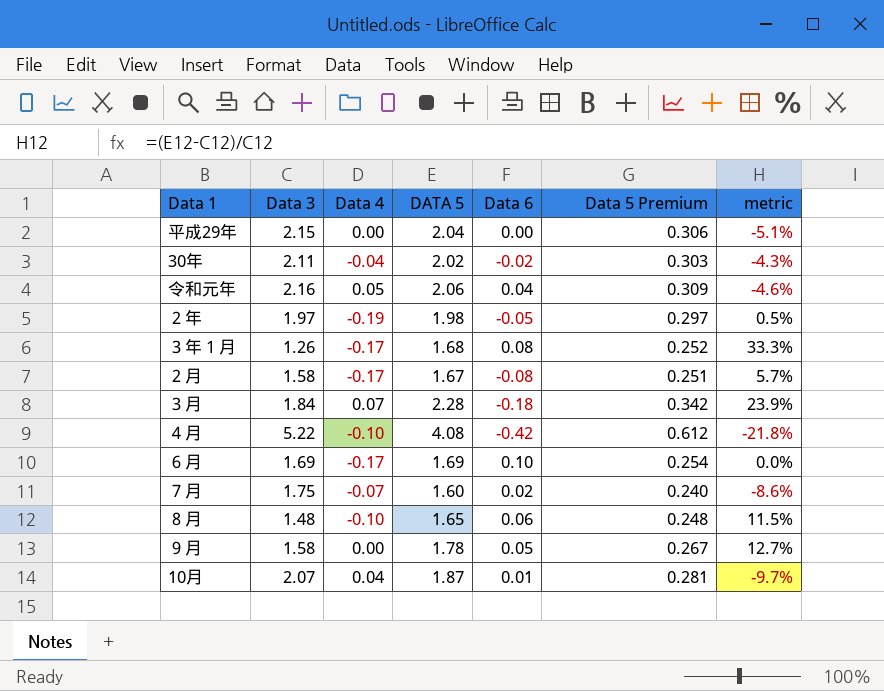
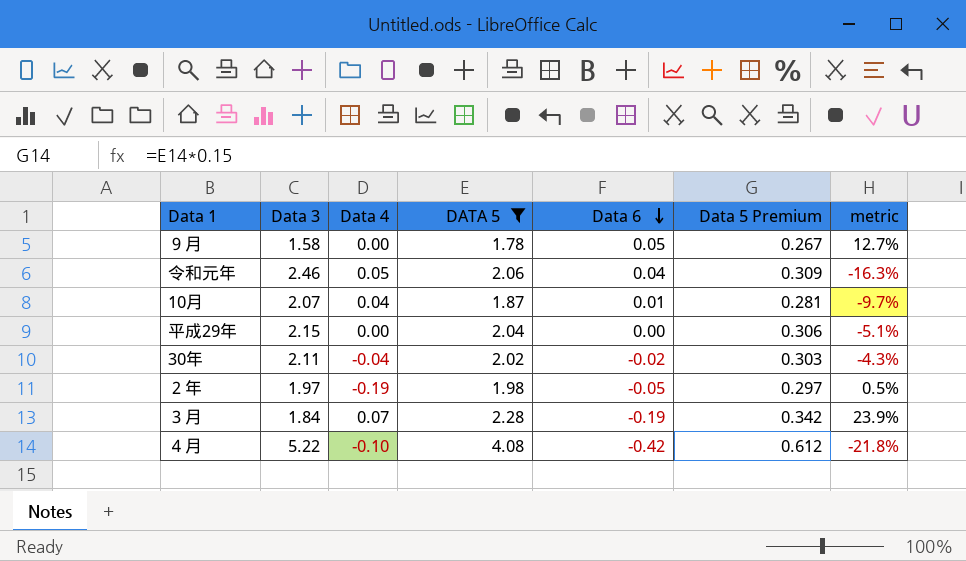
filter: none -> DATA 5 >= 1.78
row order: none -> Data 6 descending
令和元年 | Data 3: 2.16 -> 2.46
令和元年 | metric: -4.6% -> -16.3%
３月 | Data 6: -0.18 -> -0.19

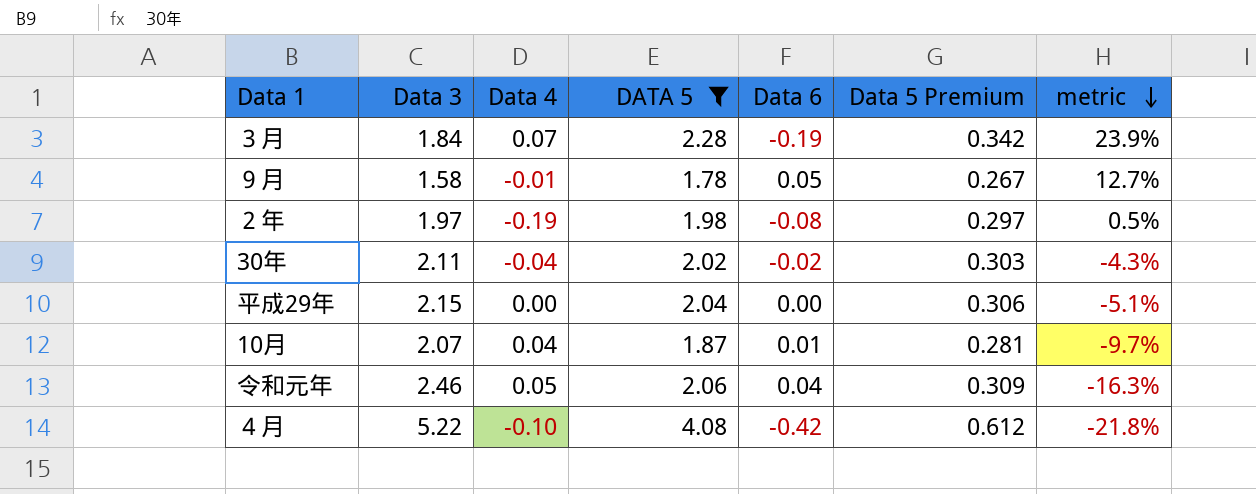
row order: Data 6 descending -> metric descending
９月 | Data 4: 0.00 -> -0.01
２年 | Data 6: -0.05 -> -0.08

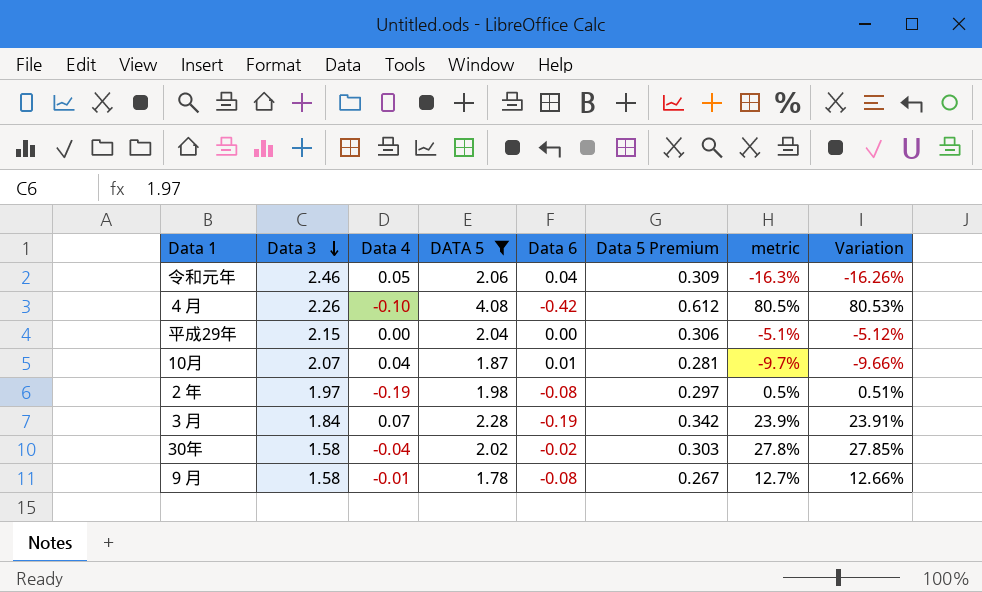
row order: metric descending -> Data 3 descending
column Variation | formula: none -> ([DATA 5] - [Data 3]) / [Data 3]
４月 | Data 3: 5.22 -> 2.26
４月 | metric: -21.8% -> 80.5%
30年 | Data 3: 2.11 -> 1.58
30年 | metric: -4.3% -> 27.8%
９月 | Data 6: 0.05 -> -0.08

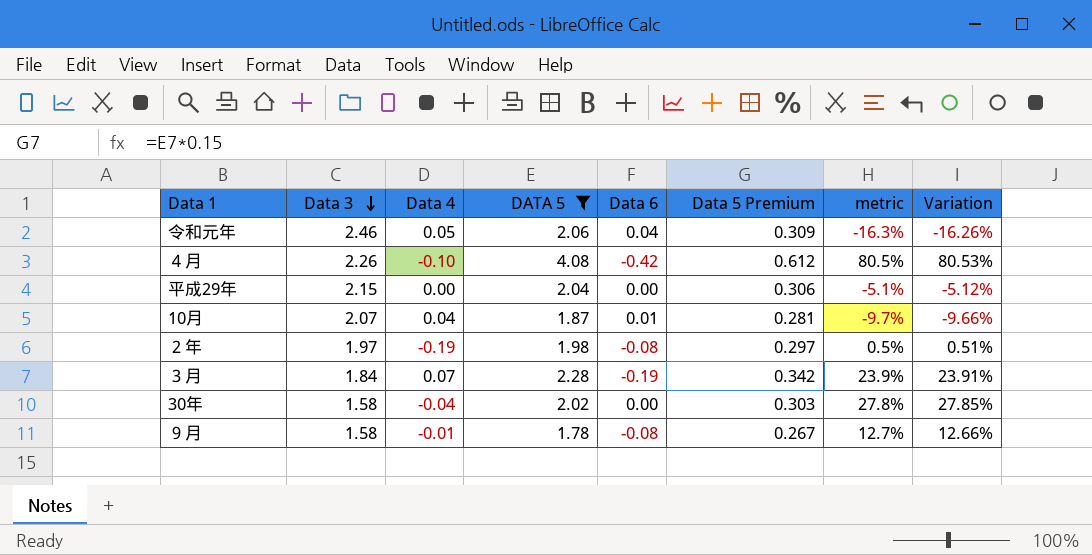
30年 | Data 6: -0.02 -> 0.00

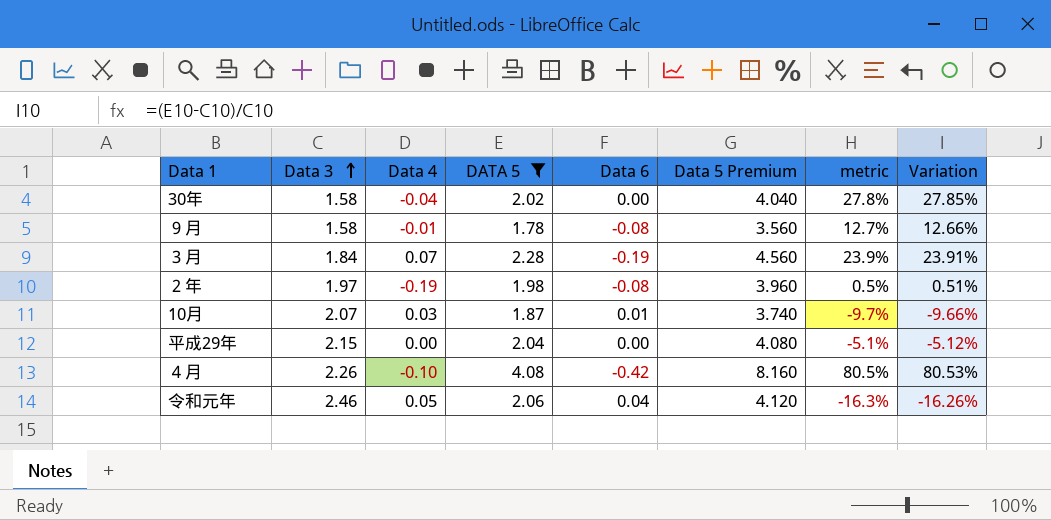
row order: Data 3 descending -> Data 3 ascending
column Data 5 Premium | formula: [DATA 5] * 0.15 -> [DATA 5] * 2
10月 | Data 4: 0.04 -> 0.03

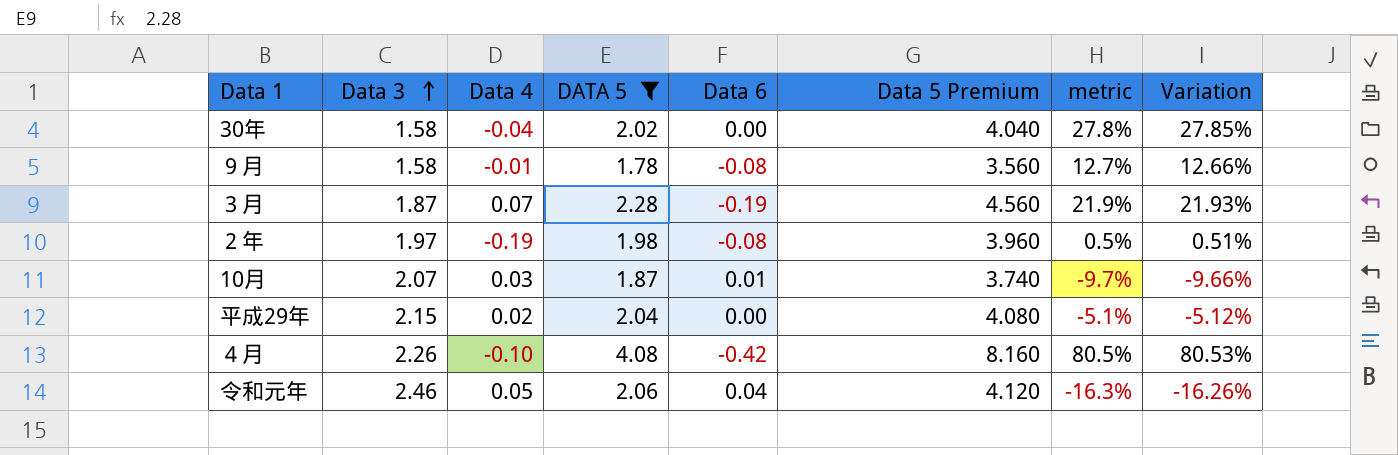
３月 | Data 3: 1.84 -> 1.87
３月 | metric: 23.9% -> 21.9%
３月 | Variation: 23.91% -> 21.93%
平成29年 | Data 4: 0.00 -> 0.02

